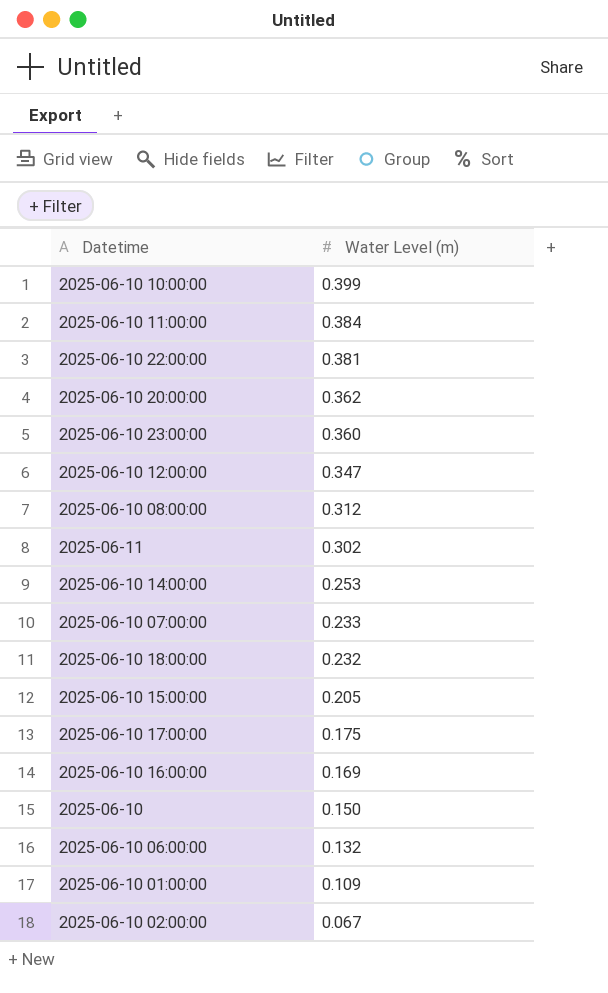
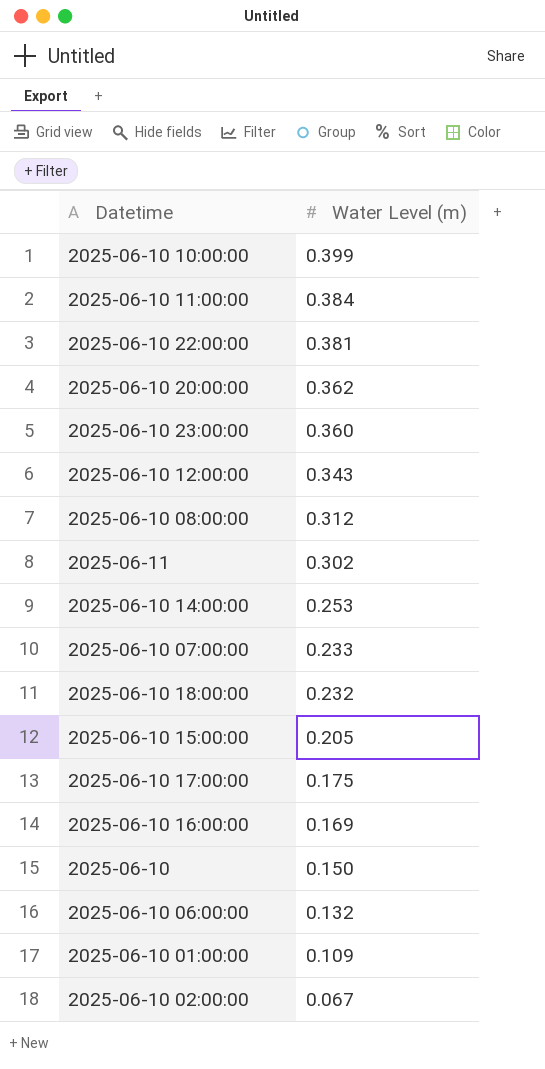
2025-06-10 12:00:00 | Water Level (m): 0.347 -> 0.343

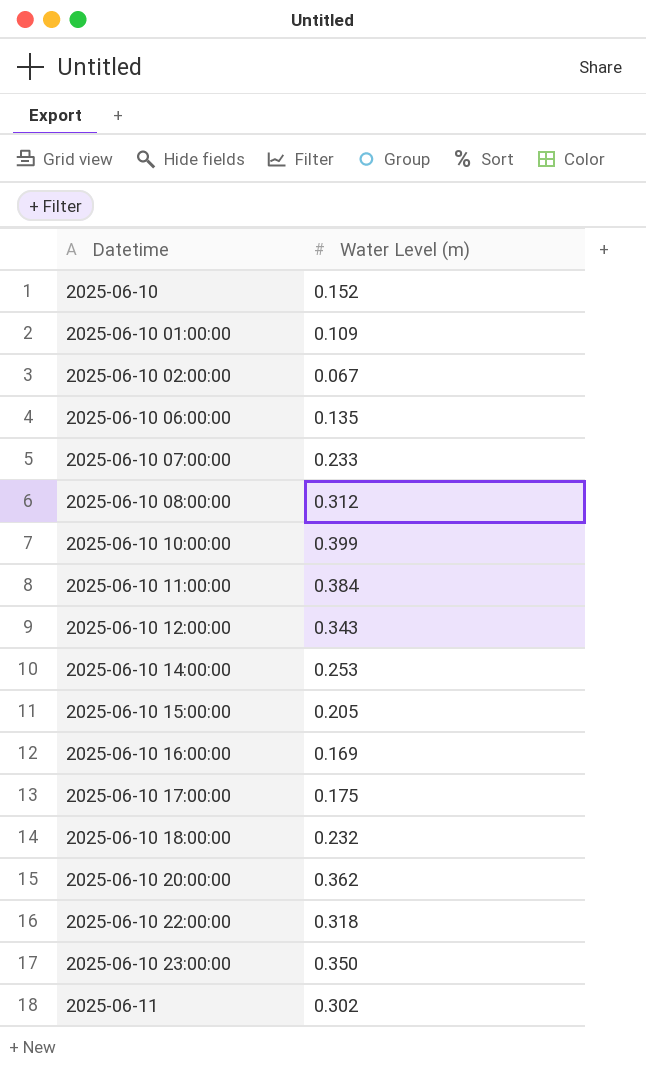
row order: Water Level (m) descending -> Datetime ascending
2025-06-10 | Water Level (m): 0.150 -> 0.152
2025-06-10 06:00:00 | Water Level (m): 0.132 -> 0.135
2025-06-10 22:00:00 | Water Level (m): 0.381 -> 0.318
2025-06-10 23:00:00 | Water Level (m): 0.360 -> 0.350

